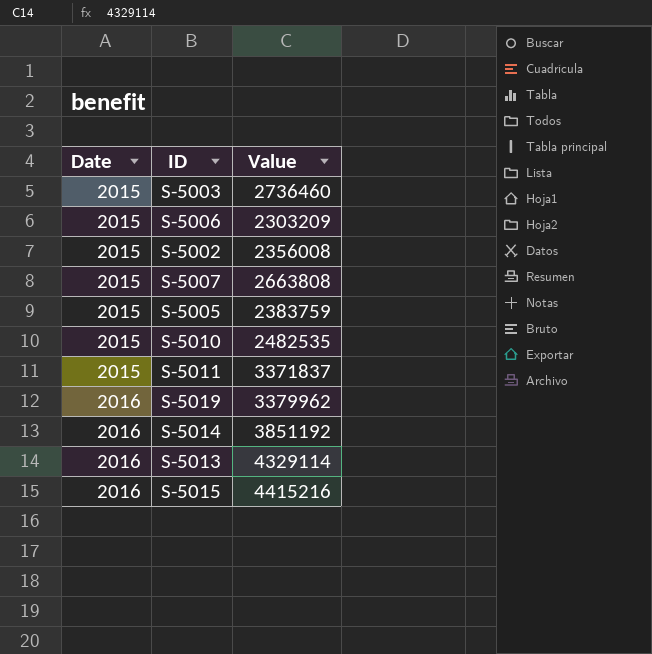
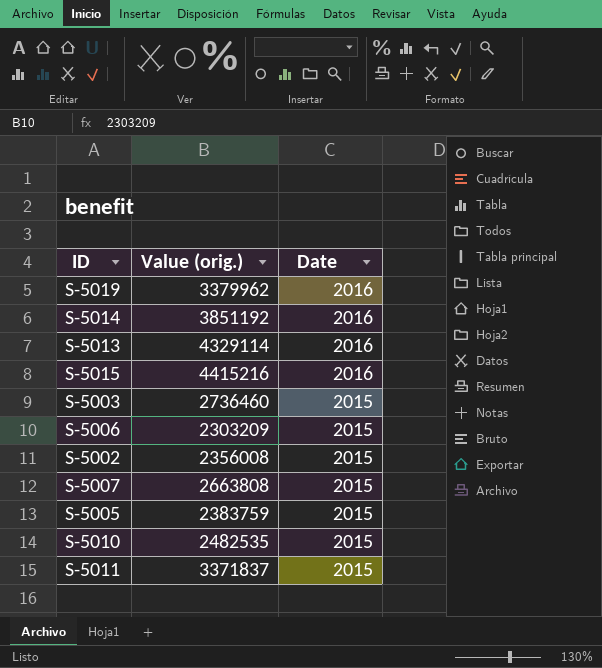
row order: Date ascending -> Date descending
column name: Value -> Value (orig.)
column Date | position: 1 -> 3

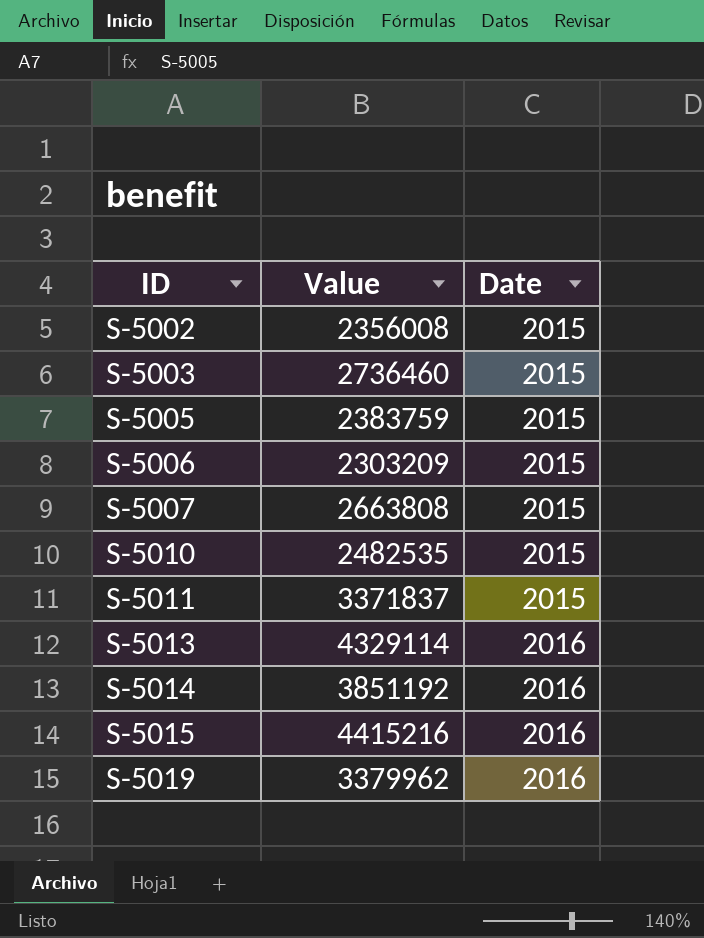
row order: Date descending -> ID ascending
column name: Value (orig.) -> Value

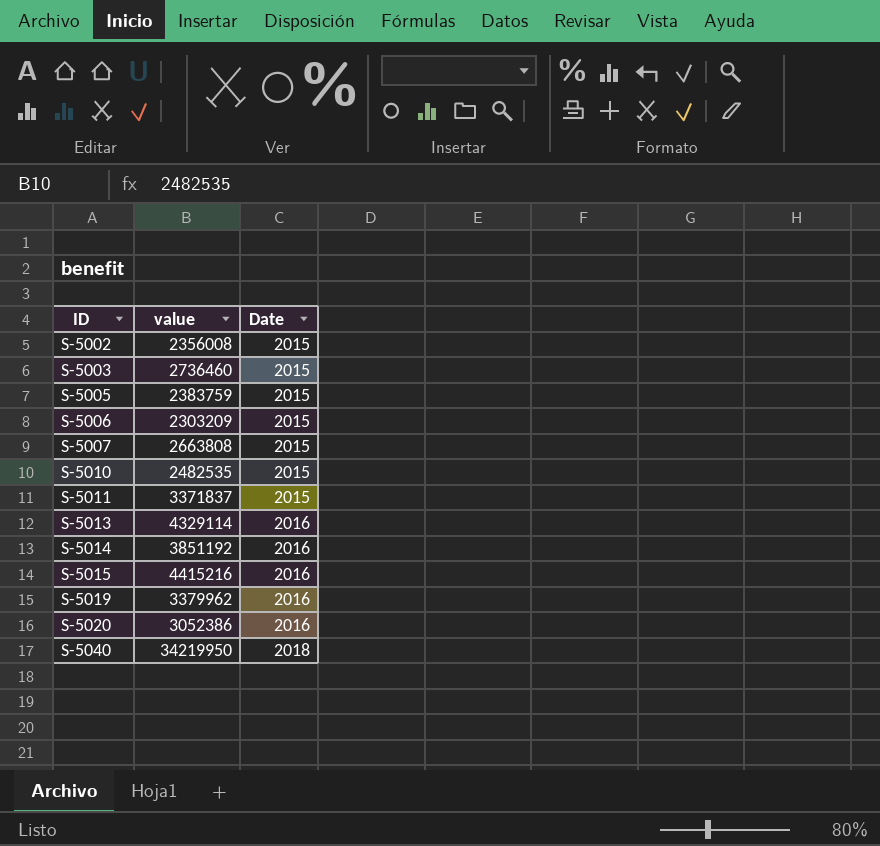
column name: Value -> value
row S-5020: none -> 3052386 | 2016
row S-5040: none -> 34219950 | 2018

